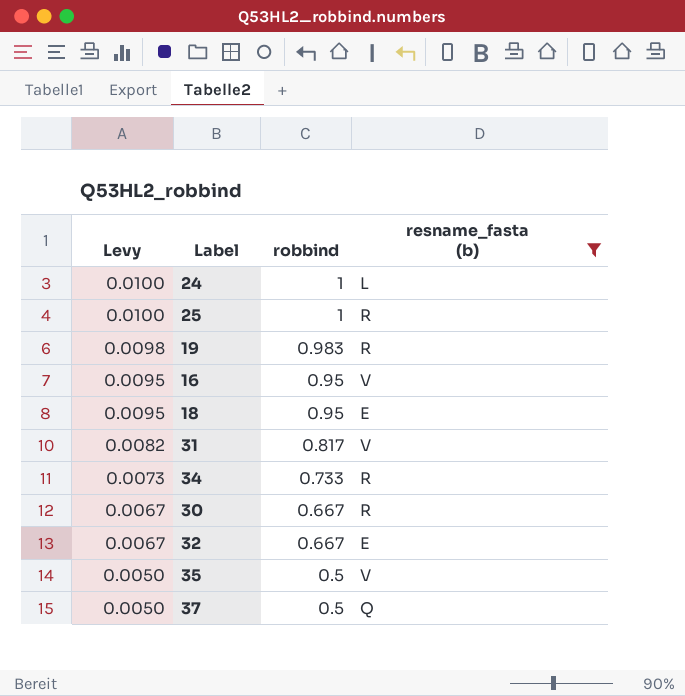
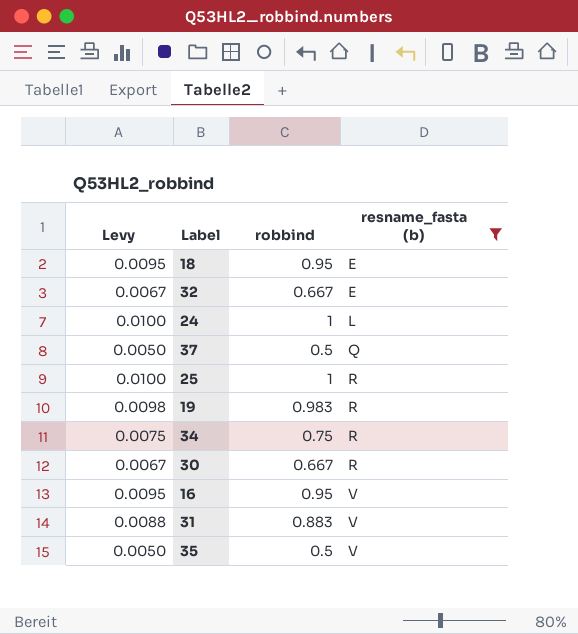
row order: Levy descending -> resname_fasta (b) ascending
34 | Levy: 0.0073 -> 0.0075
34 | robbind: 0.733 -> 0.75
31 | Levy: 0.0082 -> 0.0088
31 | robbind: 0.817 -> 0.883

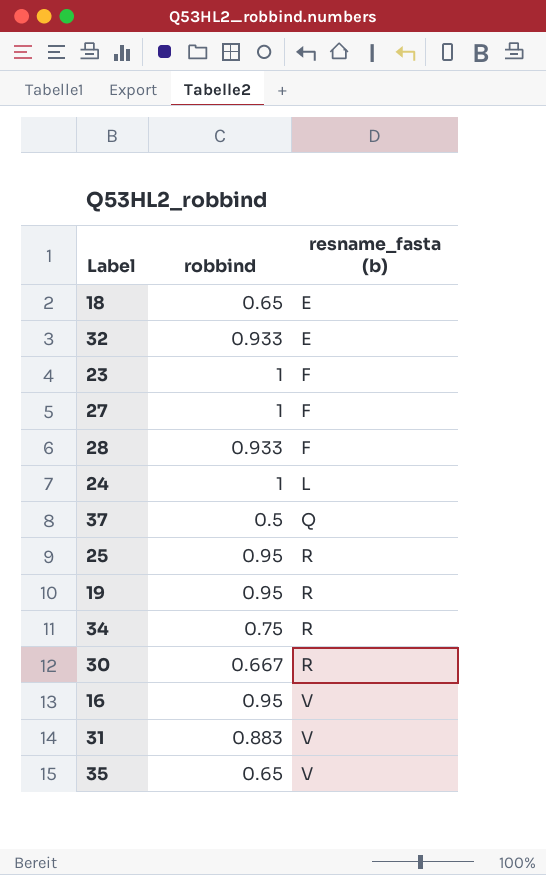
filter: resname_fasta (b) != F -> none
column Levy | formula: [robbind] * 0.01 -> none
18 | robbind: 0.95 -> 0.65
32 | robbind: 0.667 -> 0.933
25 | robbind: 1 -> 0.95
19 | robbind: 0.983 -> 0.95
35 | robbind: 0.5 -> 0.65

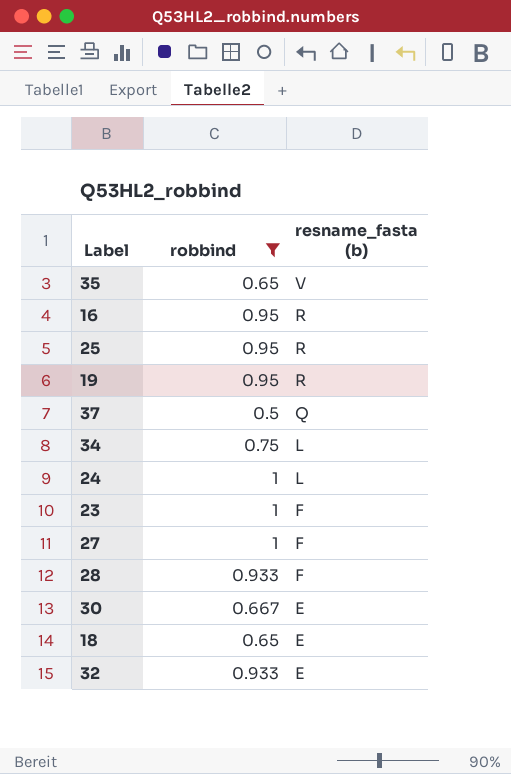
filter: none -> robbind != 0.883
row order: resname_fasta (b) ascending -> resname_fasta (b) descending
16 | resname_fasta (b): V -> R
34 | resname_fasta (b): R -> L
30 | resname_fasta (b): R -> E

